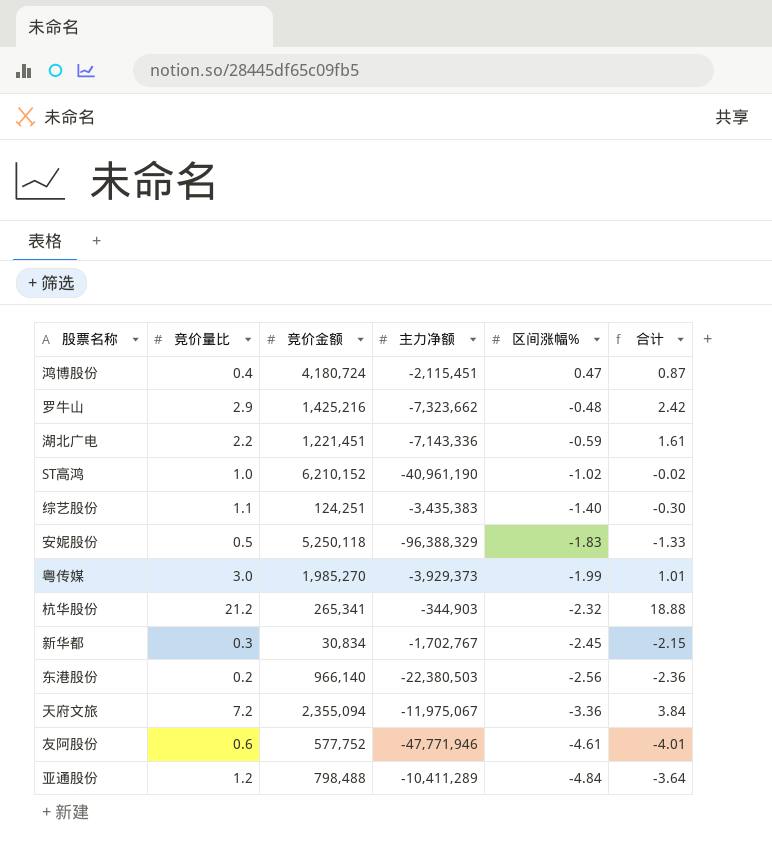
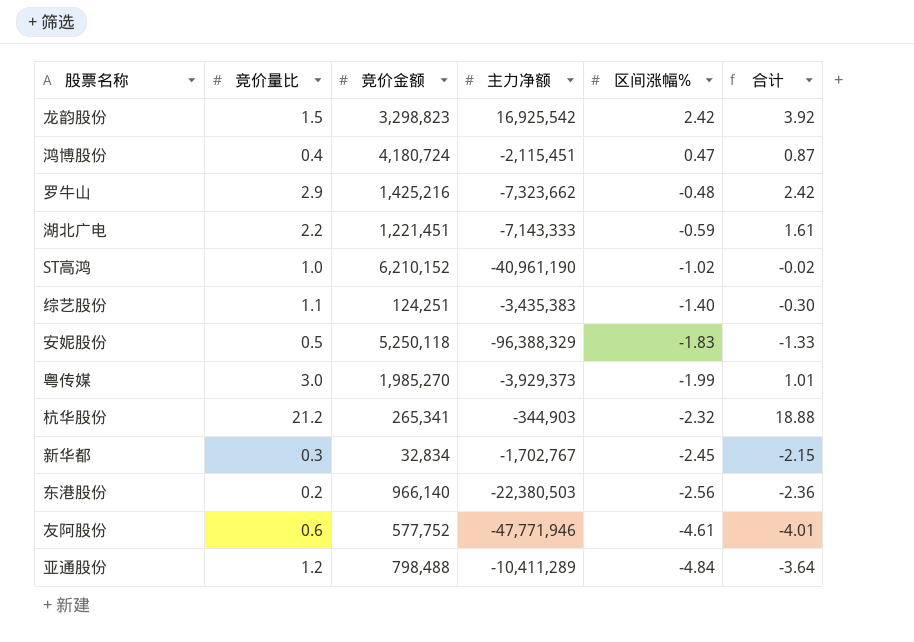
row 天府文旅: 7.2 | 2,355,094 | -11,975,067 | -3.36 | 3.84 -> none
row 龙韵股份: none -> 1.5 | 3,298,823 | 16,925,542 | 2.42 | 3.92
湖北广电 | 主力净额: -7,143,336 -> -7,143,333
新华都 | 竞价金额: 30,834 -> 32,834

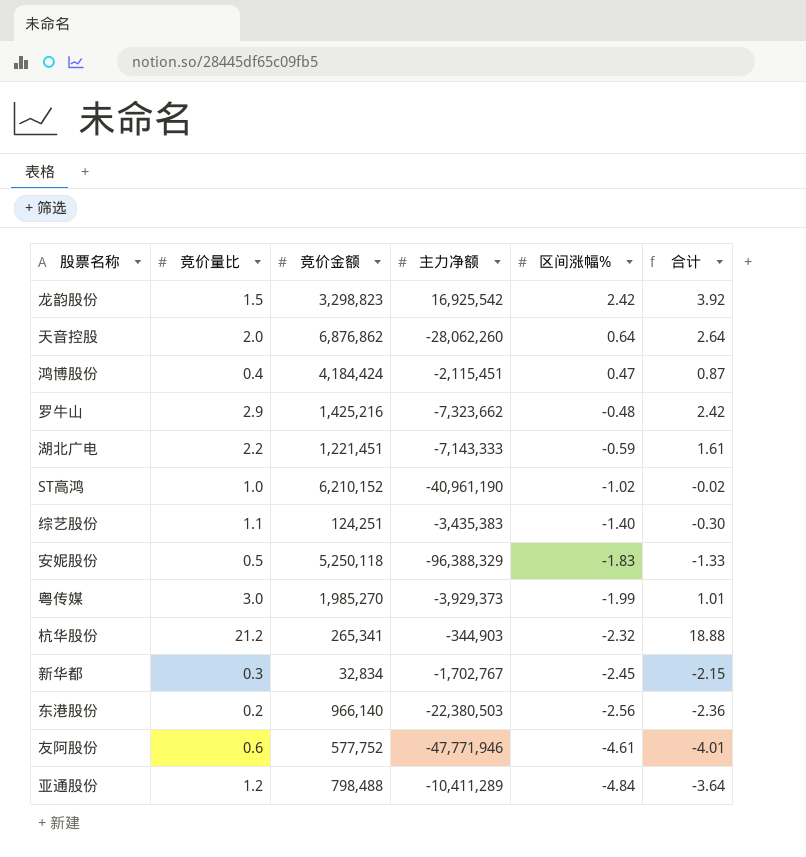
row 天音控股: none -> 2.0 | 6,876,862 | -28,062,260 | 0.64 | 2.64
鸿博股份 | 竞价金额: 4,180,724 -> 4,184,424

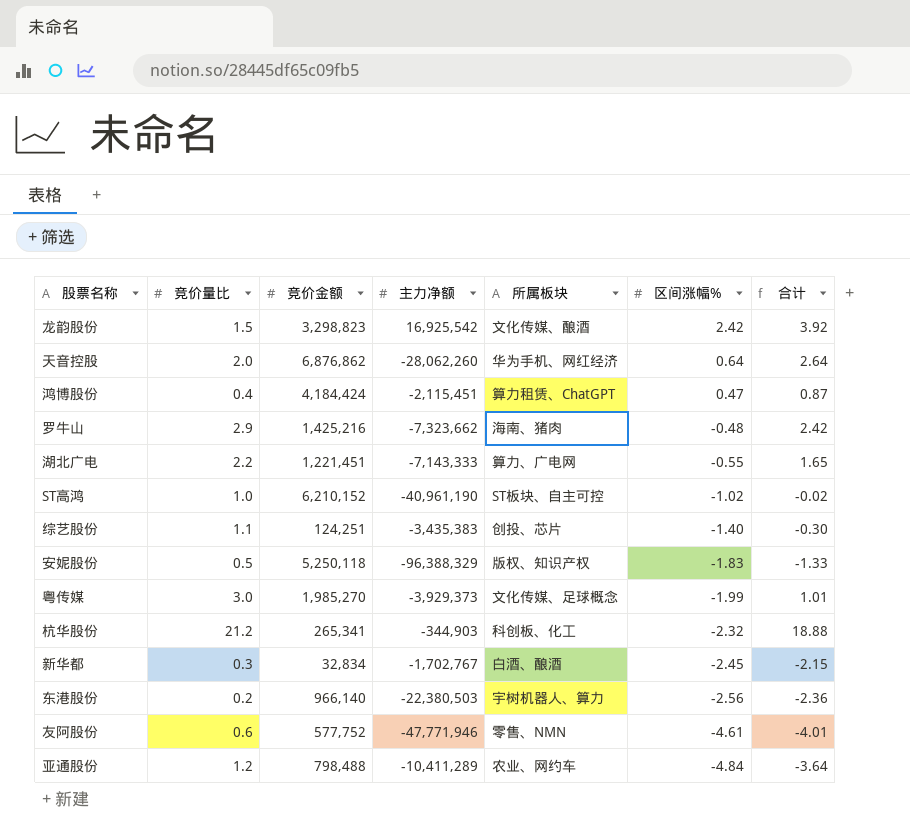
column 所属板块 | position: none -> 5
湖北广电 | 区间涨幅%: -0.59 -> -0.55
湖北广电 | 合计: 1.61 -> 1.65

